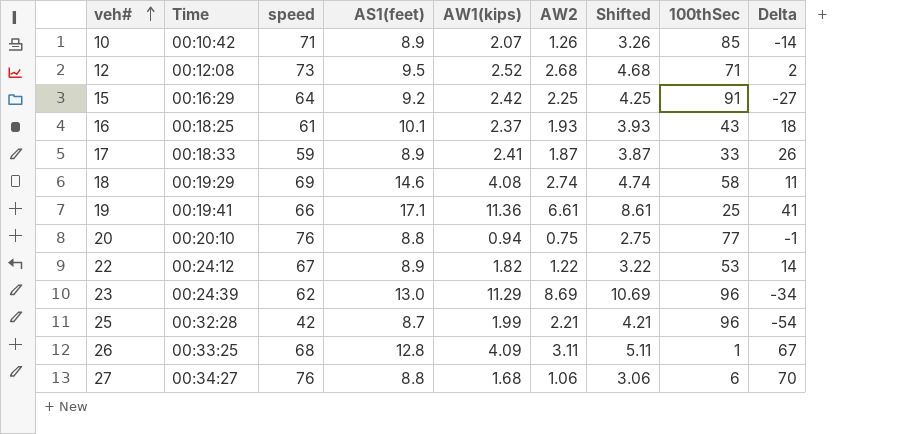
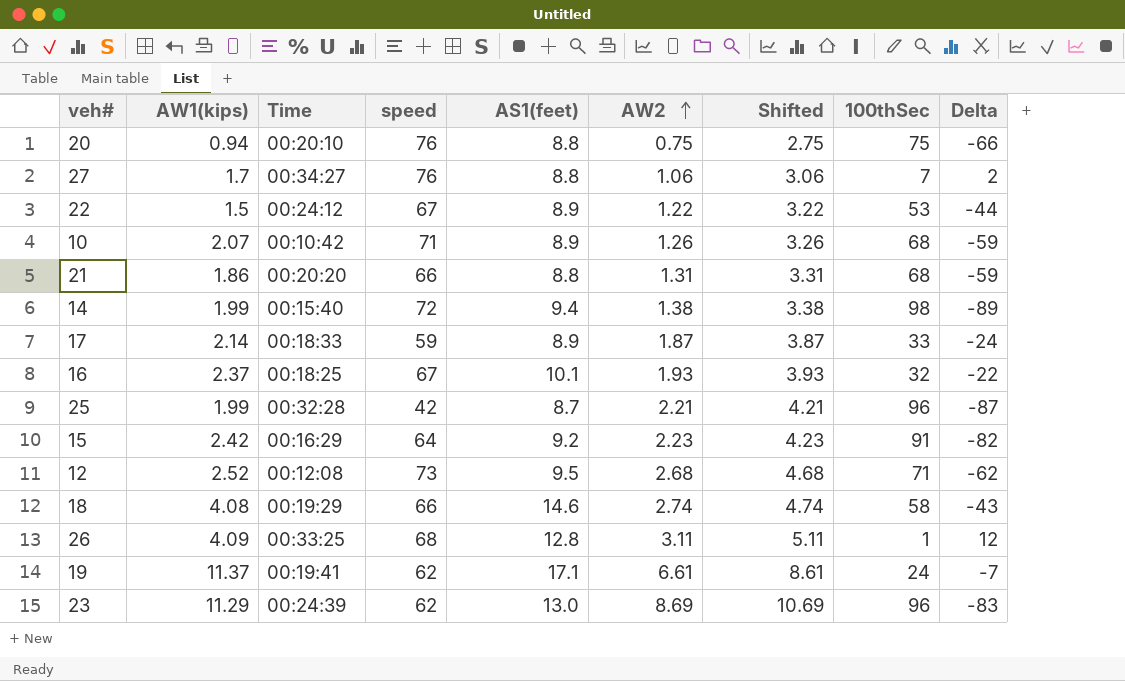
row order: veh# ascending -> AW2 ascending
column AW1(kips) | position: 5 -> 2
column Delta | formula: [speed] - [100thSec] -> [AS1(feet)] - [100thSec]
20 | 100thSec: 77 -> 75
27 | AW1(kips): 1.68 -> 1.7
27 | 100thSec: 6 -> 7
22 | AW1(kips): 1.82 -> 1.5
10 | 100thSec: 85 -> 68
row 21: none -> 1.86 | 00:20:20 | 66 | 8.8 | 1.31 | 3.31 | 68 | -59
row 14: none -> 1.99 | 00:15:40 | 72 | 9.4 | 1.38 | 3.38 | 98 | -89
17 | AW1(kips): 2.41 -> 2.14
16 | speed: 61 -> 67
16 | 100thSec: 43 -> 32
15 | AW2: 2.25 -> 2.23
15 | Shifted: 4.25 -> 4.23
18 | speed: 69 -> 66
19 | AW1(kips): 11.36 -> 11.37
19 | speed: 66 -> 62
19 | 100thSec: 25 -> 24

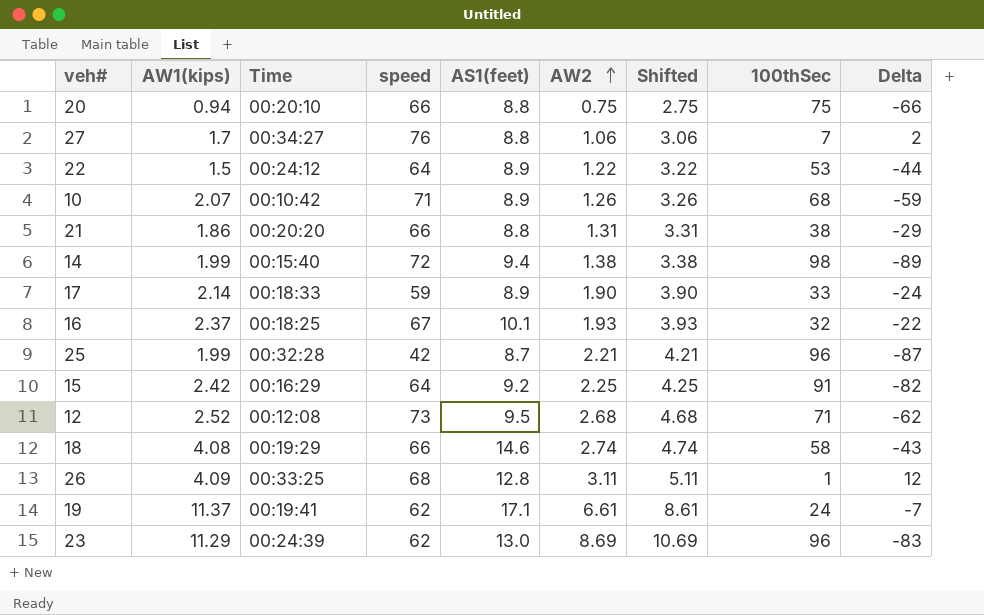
20 | speed: 76 -> 66
22 | speed: 67 -> 64
21 | 100thSec: 68 -> 38
21 | Delta: -59 -> -29
17 | AW2: 1.87 -> 1.90
17 | Shifted: 3.87 -> 3.90
15 | AW2: 2.23 -> 2.25
15 | Shifted: 4.23 -> 4.25

